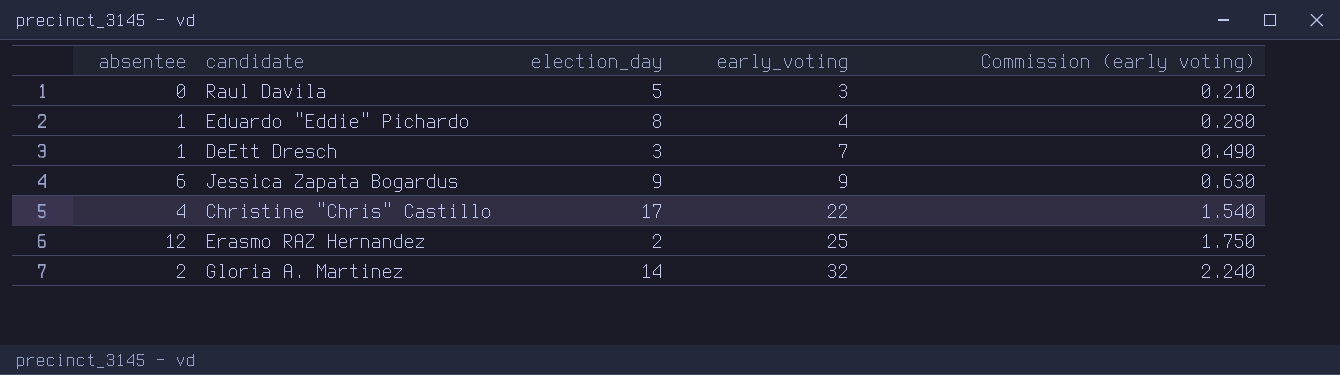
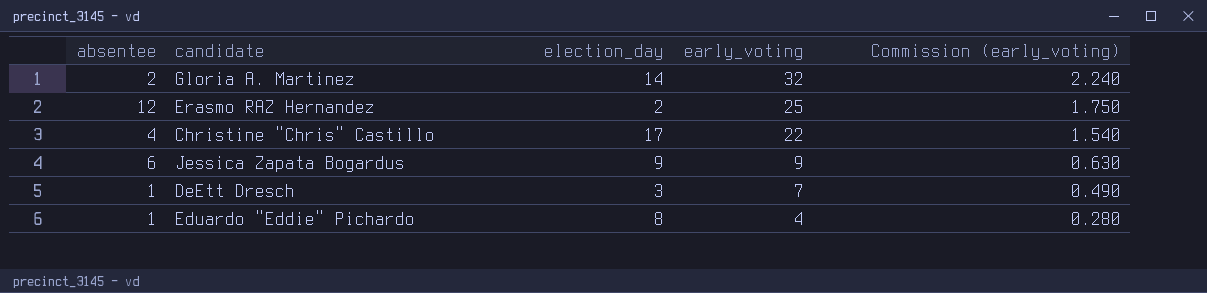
row order: early_voting ascending -> early_voting descending
column name: Commission (early voting) -> Commission (early_voting)
row Raul Davila: 0 | 5 | 3 | 0.210 -> none

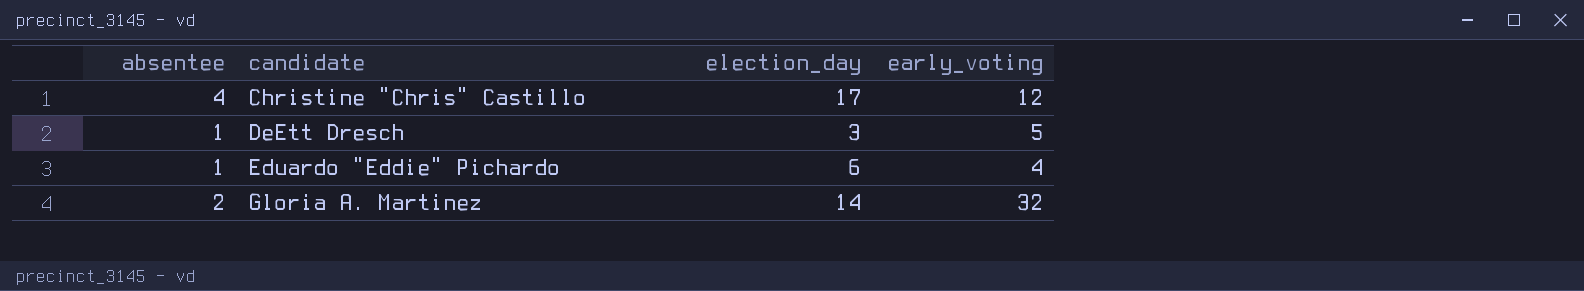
row order: early_voting descending -> candidate ascending
column Commission (early_voting) | formula: [early_voting] * 0.07 -> none
row Erasmo RAZ Hernandez: 12 | 2 | 25 | 1.750 -> none
row Jessica Zapata Bogardus: 6 | 9 | 9 | 0.630 -> none
Christine "Chris" Castillo | early_voting: 22 -> 12
DeEtt Dresch | early_voting: 7 -> 5
Eduardo "Eddie" Pichardo | election_day: 8 -> 6

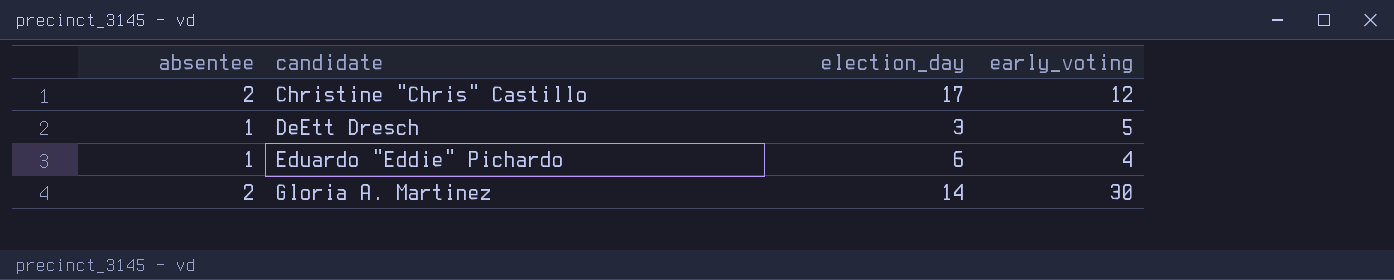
Christine "Chris" Castillo | absentee: 4 -> 2
Gloria A. Martinez | early_voting: 32 -> 30

